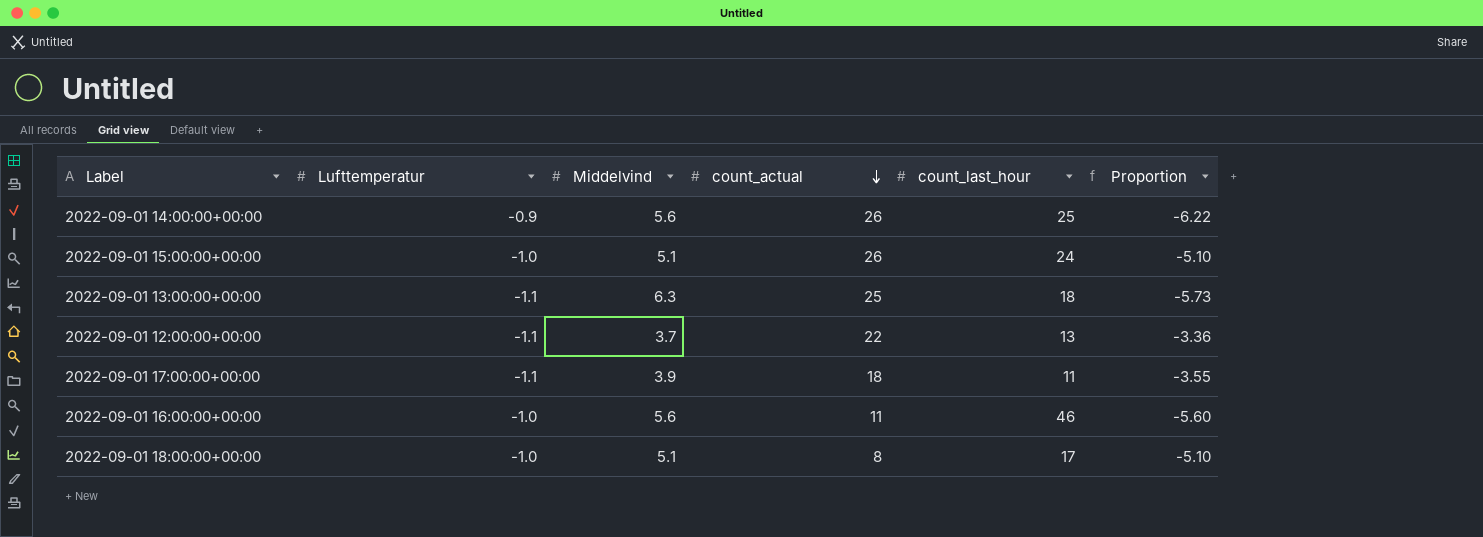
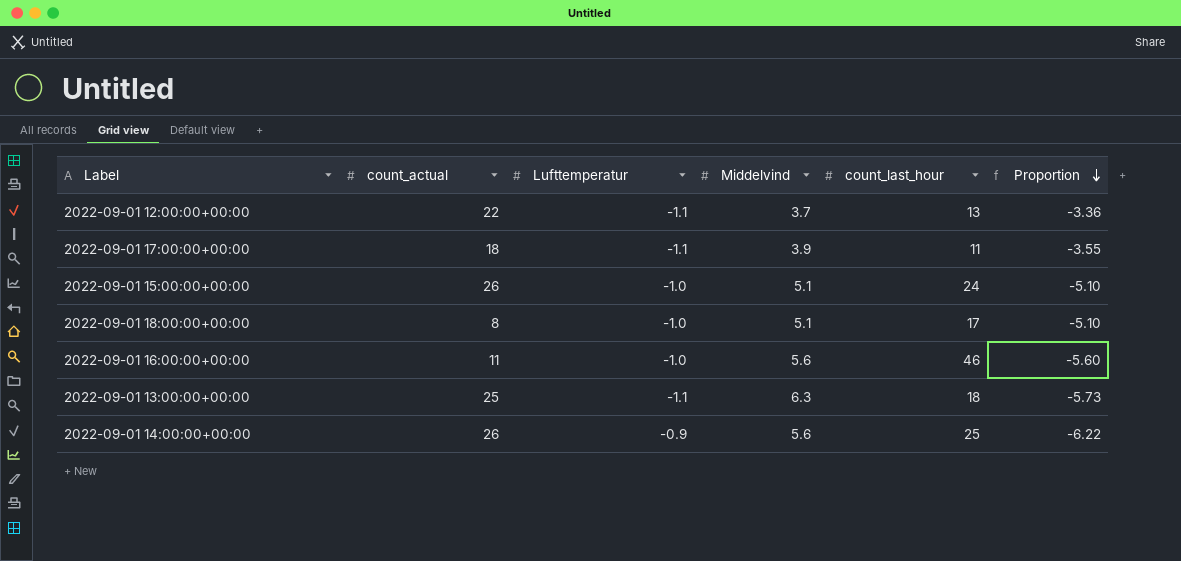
row order: count_actual descending -> Proportion descending
column count_actual | position: 4 -> 2

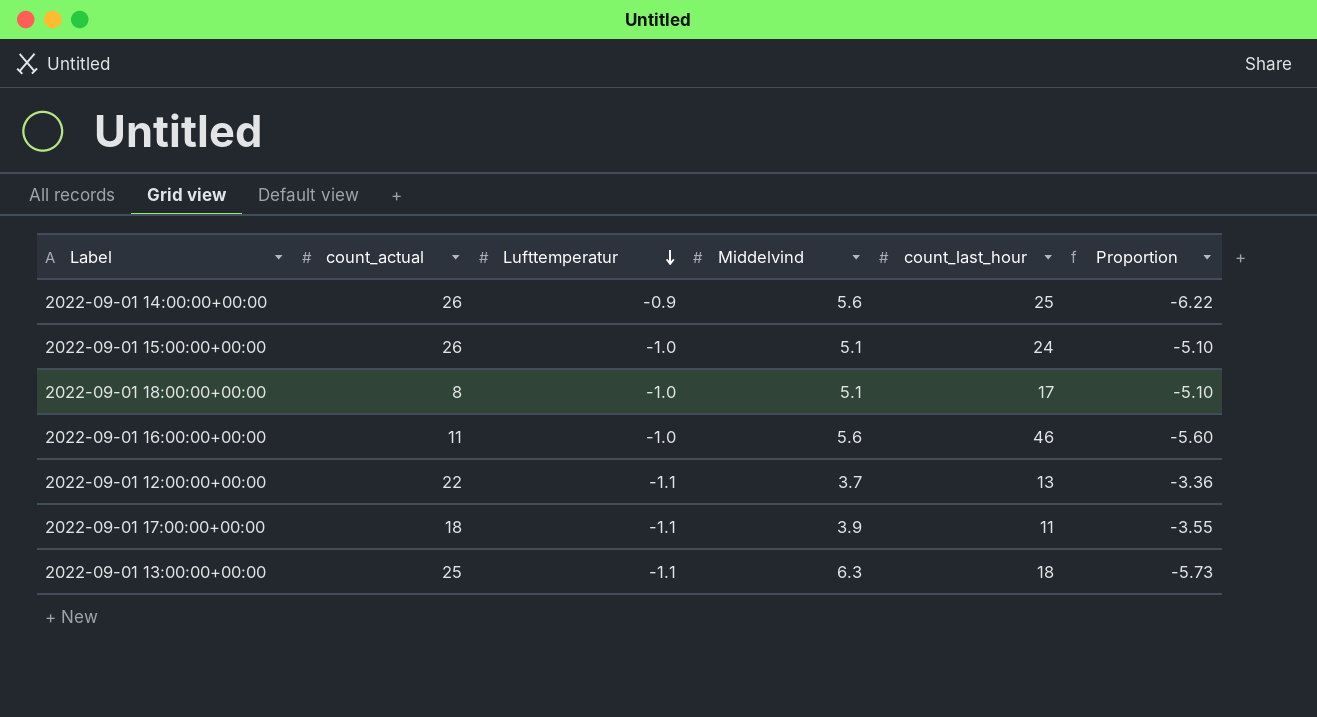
row order: Proportion descending -> Lufttemperatur descending

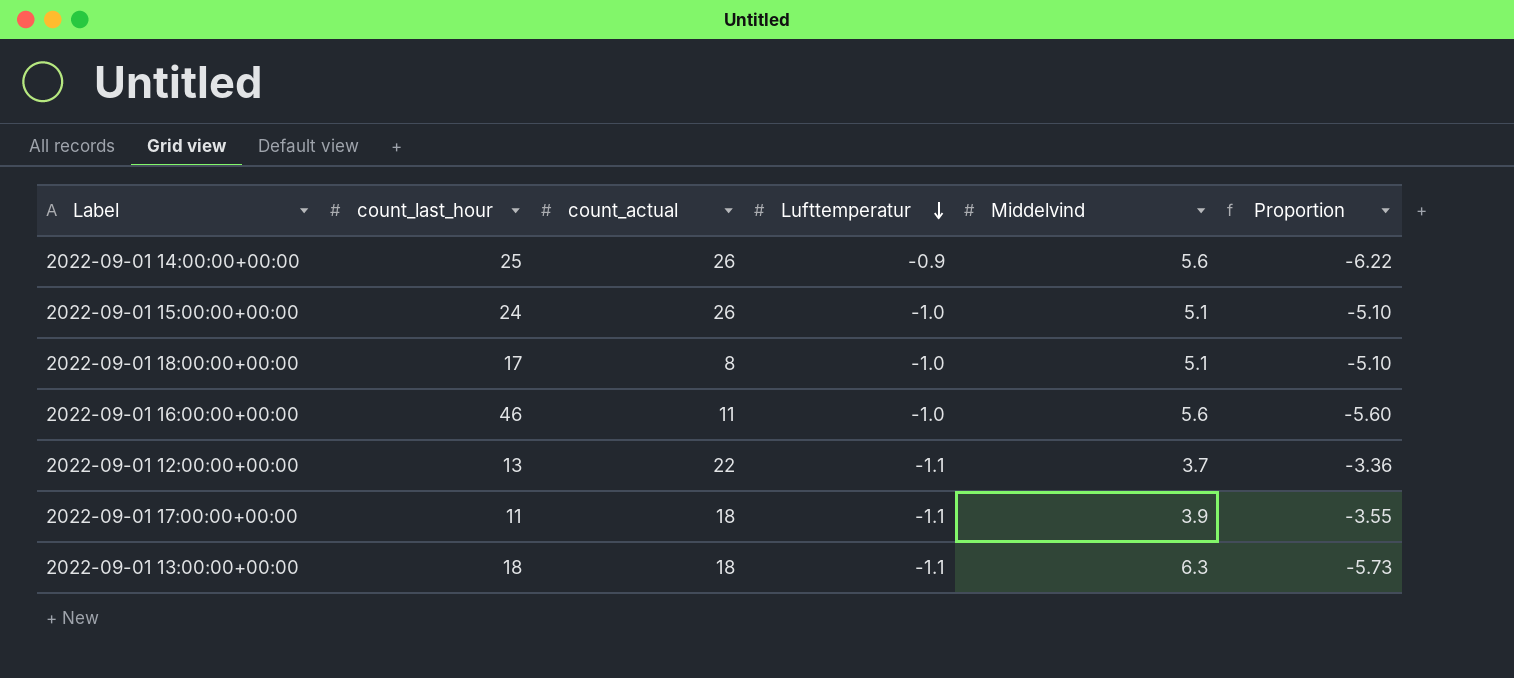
column count_last_hour | position: 5 -> 2
2022-09-01 13:00:00+00:00 | count_actual: 25 -> 18

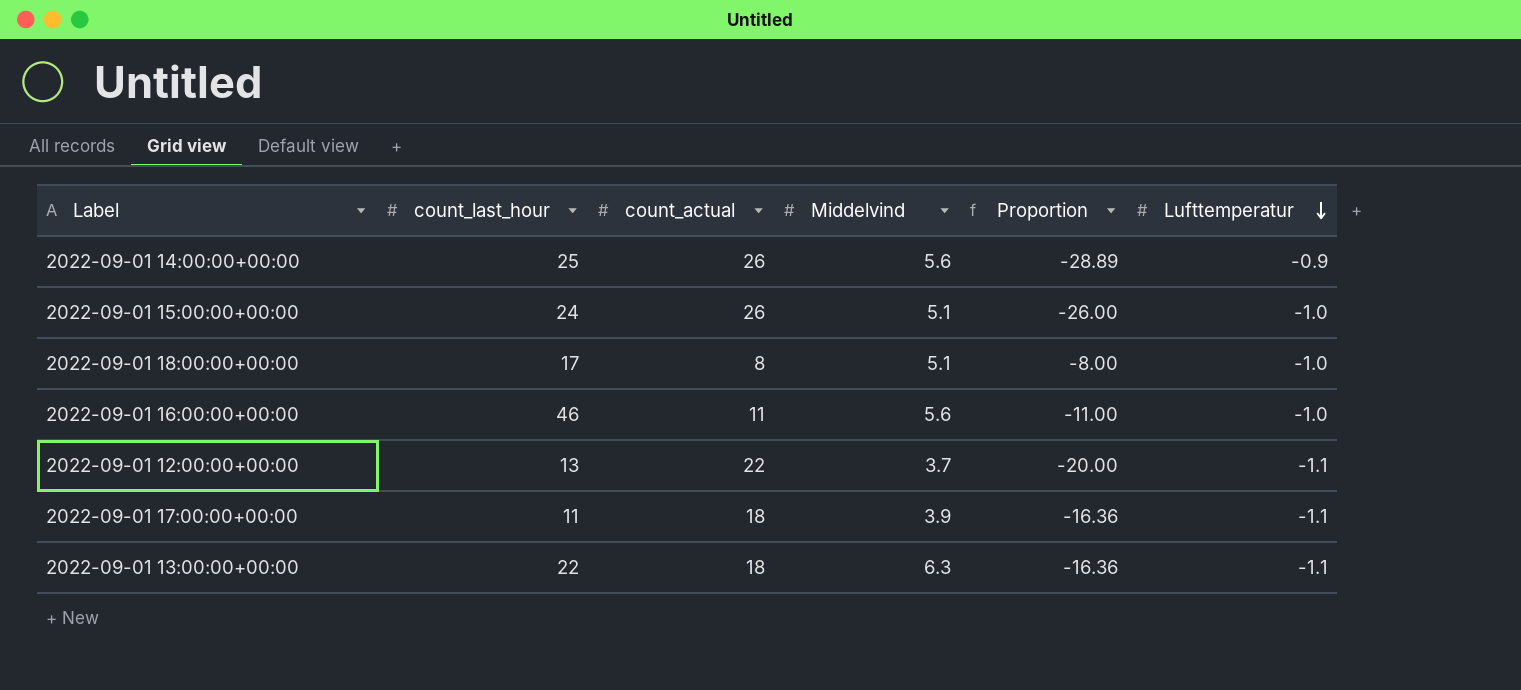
column Proportion | formula: [Middelvind] / [Lufttemperatur] -> [count_actual] / [Lufttemperatur]
column Lufttemperatur | position: 4 -> 6
2022-09-01 13:00:00+00:00 | count_last_hour: 18 -> 22

